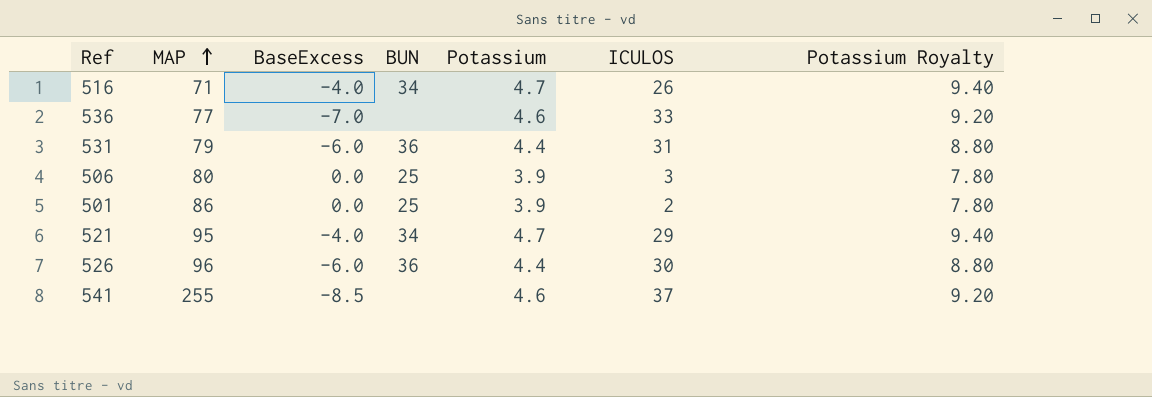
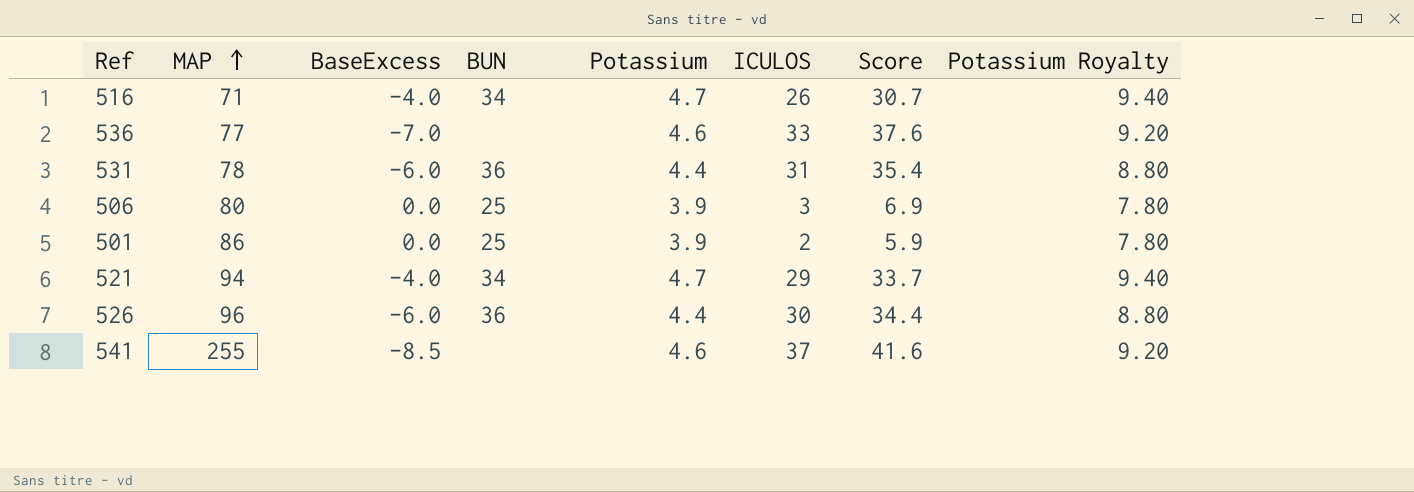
column Score | formula: none -> [Potassium] + [ICULOS]
531 | MAP: 79 -> 78
521 | MAP: 95 -> 94

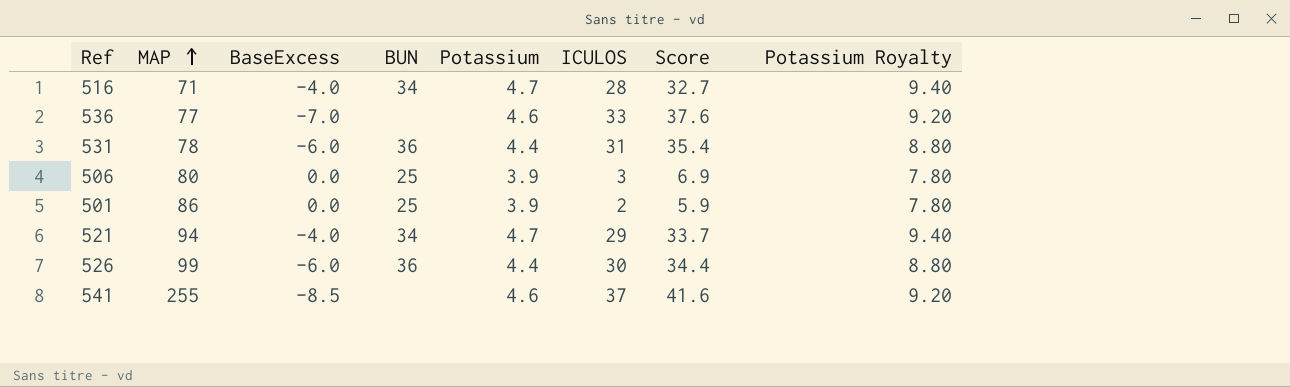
516 | ICULOS: 26 -> 28
516 | Score: 30.7 -> 32.7
526 | MAP: 96 -> 99

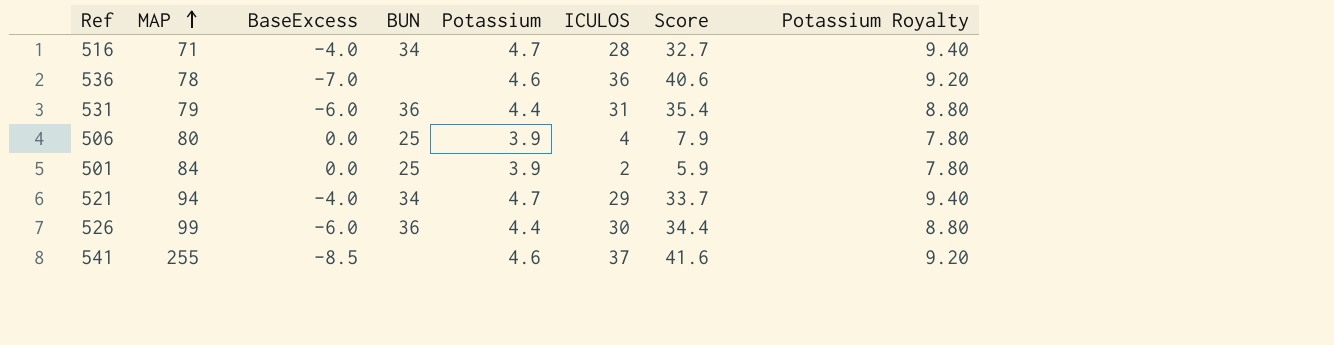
536 | MAP: 77 -> 78
536 | ICULOS: 33 -> 36
536 | Score: 37.6 -> 40.6
531 | MAP: 78 -> 79
506 | ICULOS: 3 -> 4
506 | Score: 6.9 -> 7.9
501 | MAP: 86 -> 84

